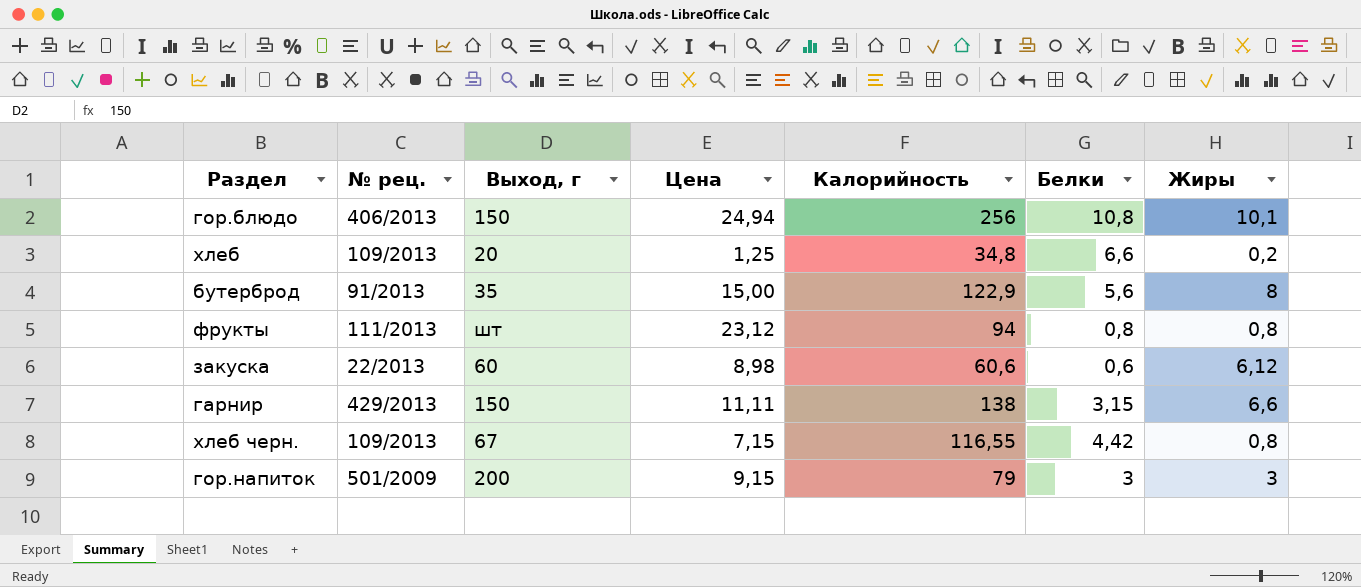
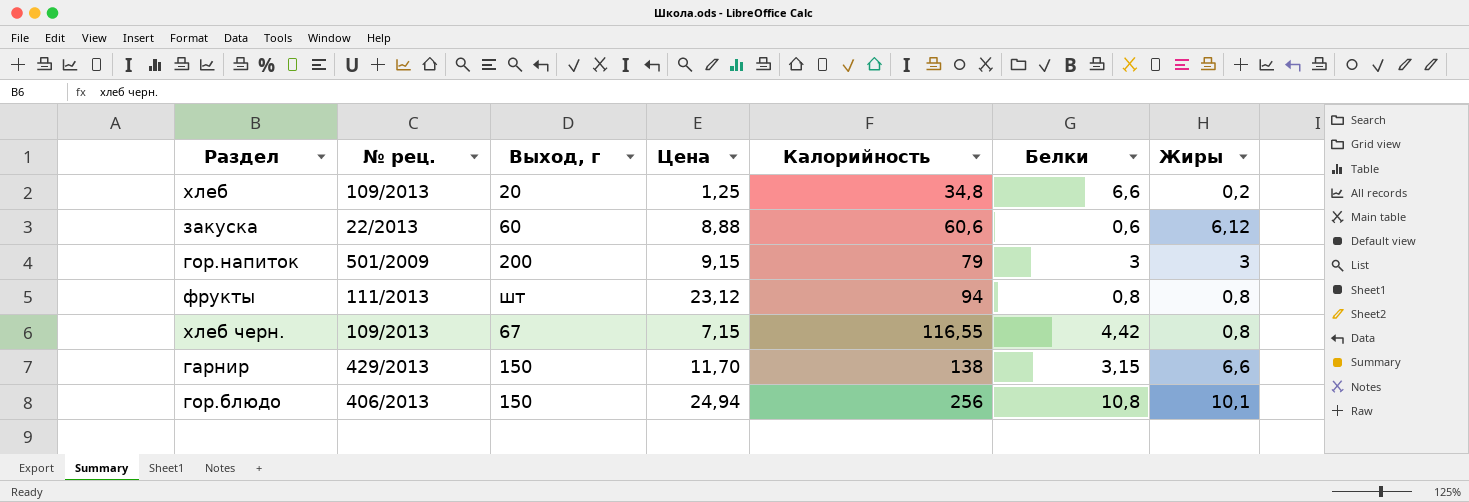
row order: none -> Калорийность ascending
row бутерброд: 91/2013 | 35 | 15,00 | 122,9 | 5,6 | 8 -> none
закуска | Цена: 8,98 -> 8,88
гарнир | Цена: 11,11 -> 11,70

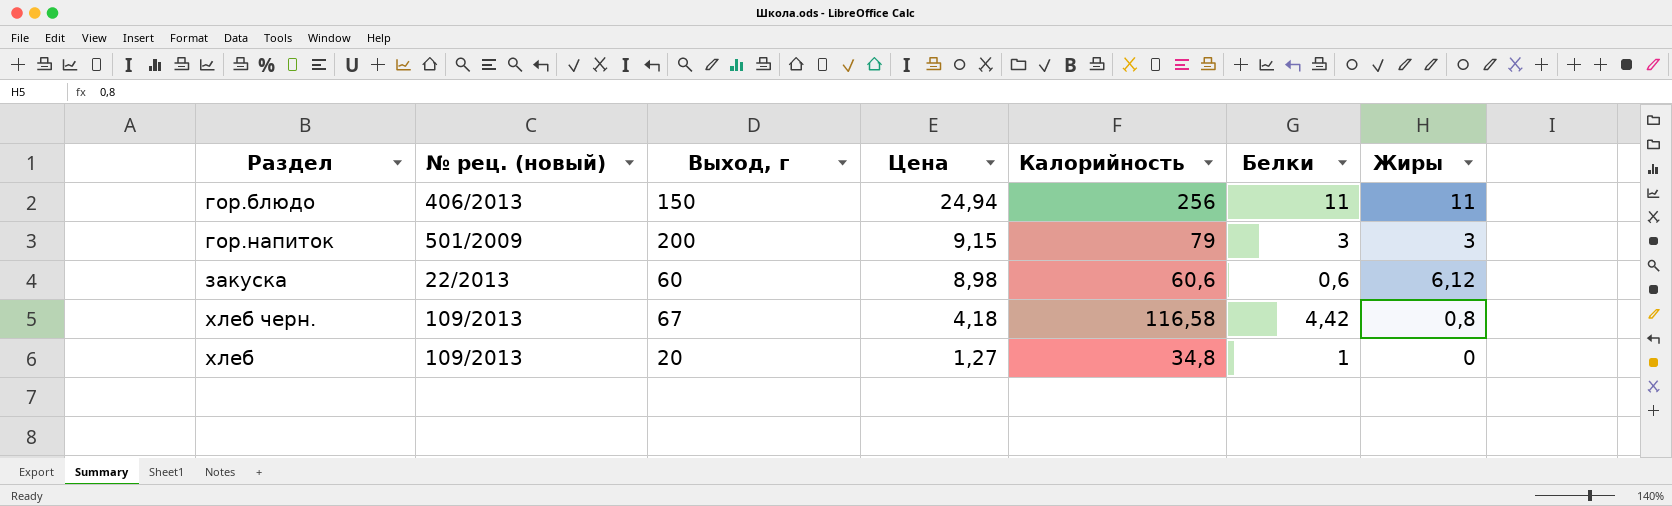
row order: Калорийность ascending -> Цена descending
column name: № рец. -> № рец. (новый)
row фрукты: 111/2013 | шт | 23,12 | 94 | 0,8 | 0,8 -> none
row гарнир: 429/2013 | 150 | 11,70 | 138 | 3,15 | 6,6 -> none
гор.блюдо | Белки: 10,8 -> 11
гор.блюдо | Жиры: 10,1 -> 11
закуска | Цена: 8,88 -> 8,98
хлеб черн. | Цена: 7,15 -> 4,18
хлеб черн. | Калорийность: 116,55 -> 116,58
хлеб | Цена: 1,25 -> 1,27
хлеб | Белки: 6,6 -> 1
хлеб | Жиры: 0,2 -> 0

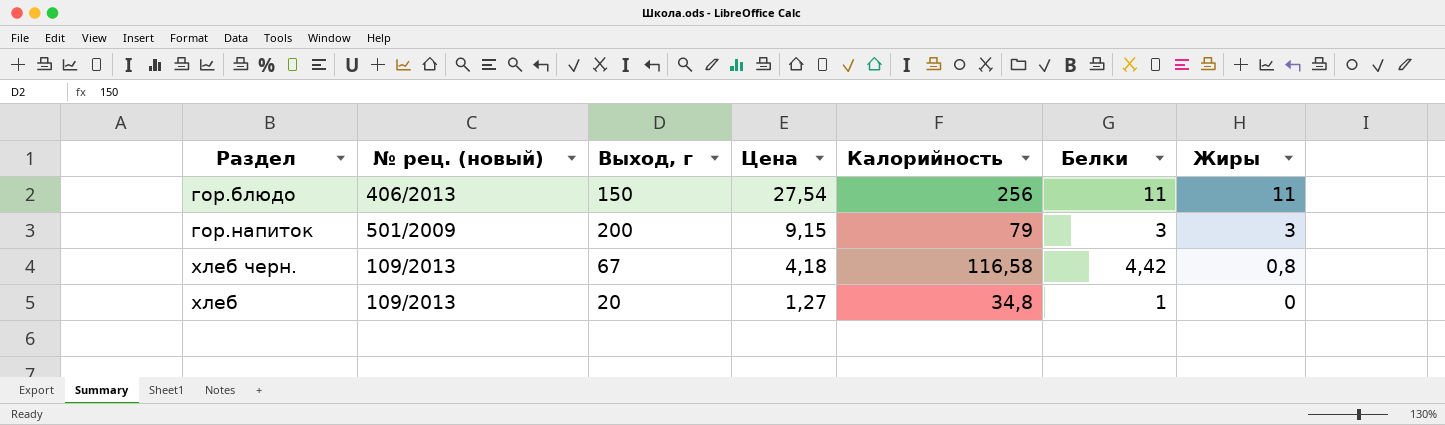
row закуска: 22/2013 | 60 | 8,98 | 60,6 | 0,6 | 6,12 -> none
гор.блюдо | Цена: 24,94 -> 27,54

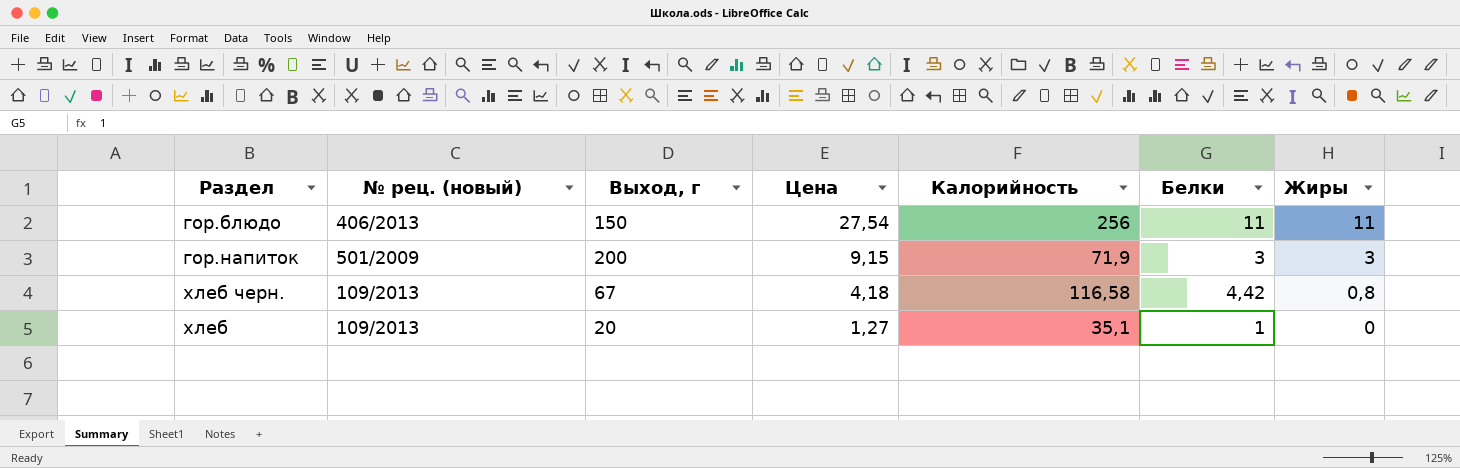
гор.напиток | Калорийность: 79 -> 71,9
хлеб | Калорийность: 34,8 -> 35,1

